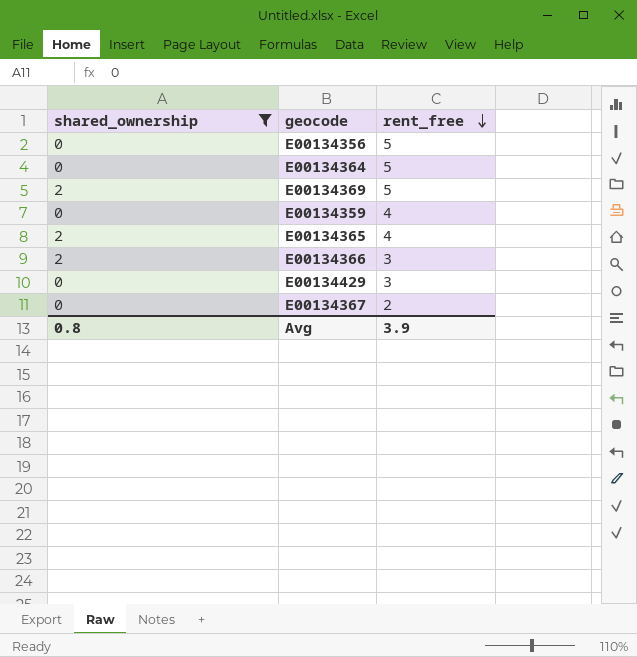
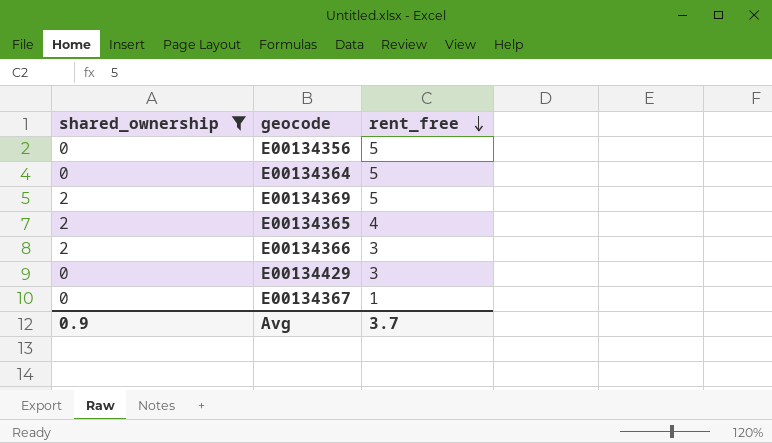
row E00134359: 0 | 4 -> none
E00134367 | rent_free: 2 -> 1
Avg | shared_ownership: 0.8 -> 0.9
Avg | rent_free: 3.9 -> 3.7

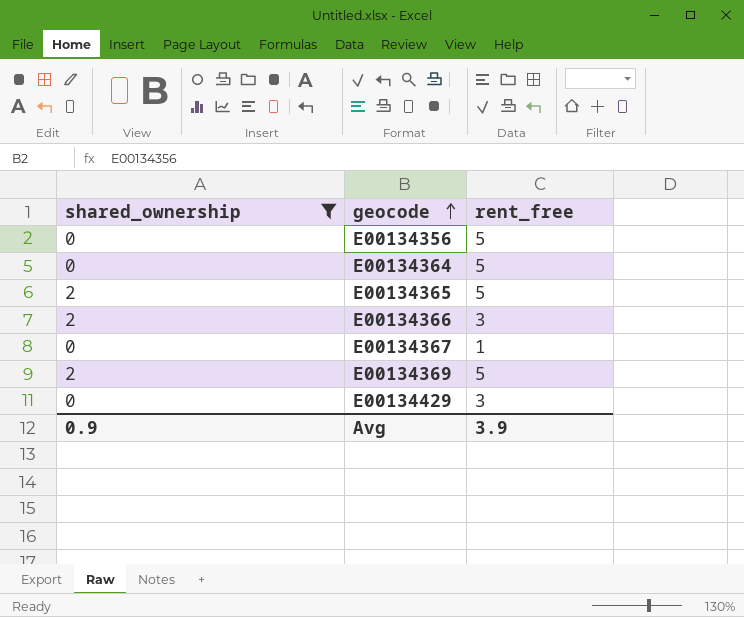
row order: rent_free descending -> geocode ascending
E00134365 | rent_free: 4 -> 5
Avg | rent_free: 3.7 -> 3.9

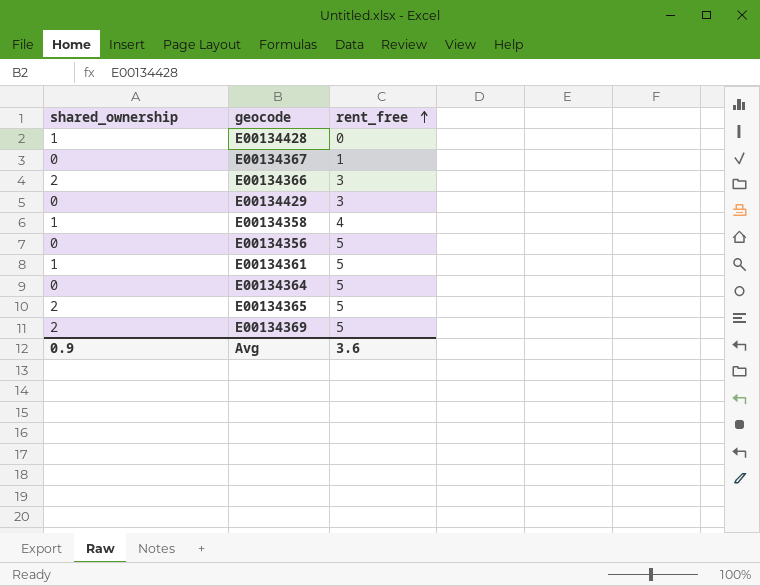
filter: shared_ownership != 1 -> none
row order: geocode ascending -> rent_free ascending
Avg | rent_free: 3.9 -> 3.6

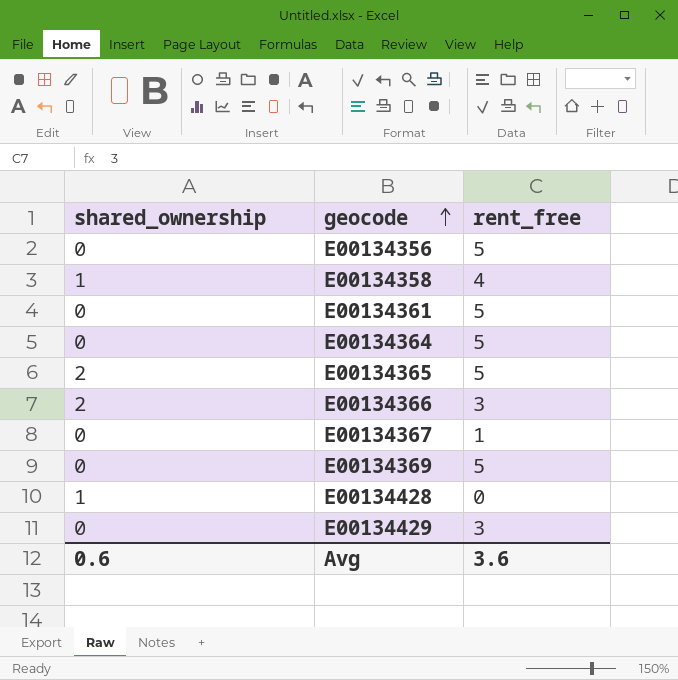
row order: rent_free ascending -> geocode ascending
E00134361 | shared_ownership: 1 -> 0
E00134369 | shared_ownership: 2 -> 0
Avg | shared_ownership: 0.9 -> 0.6

